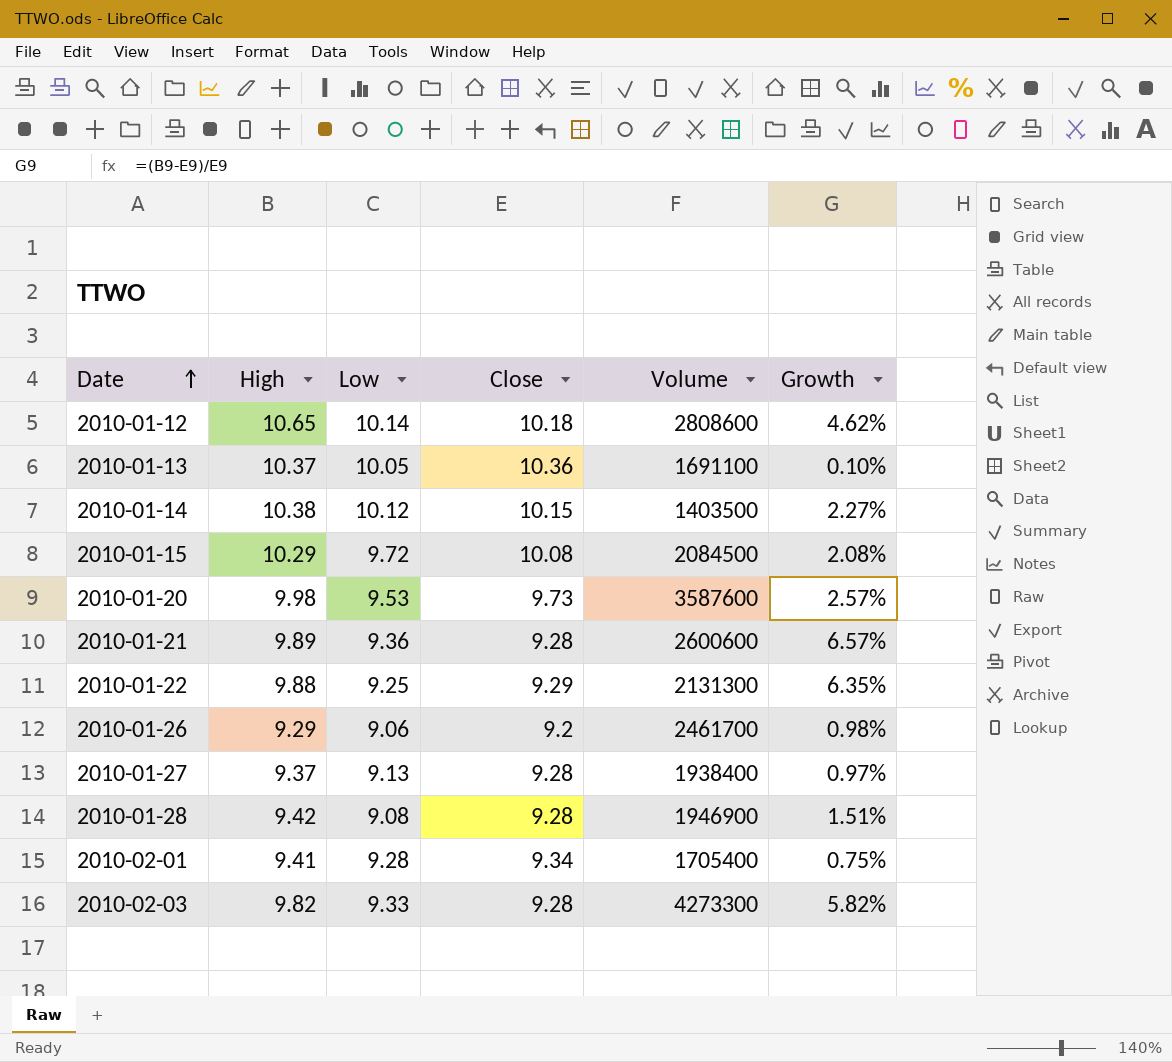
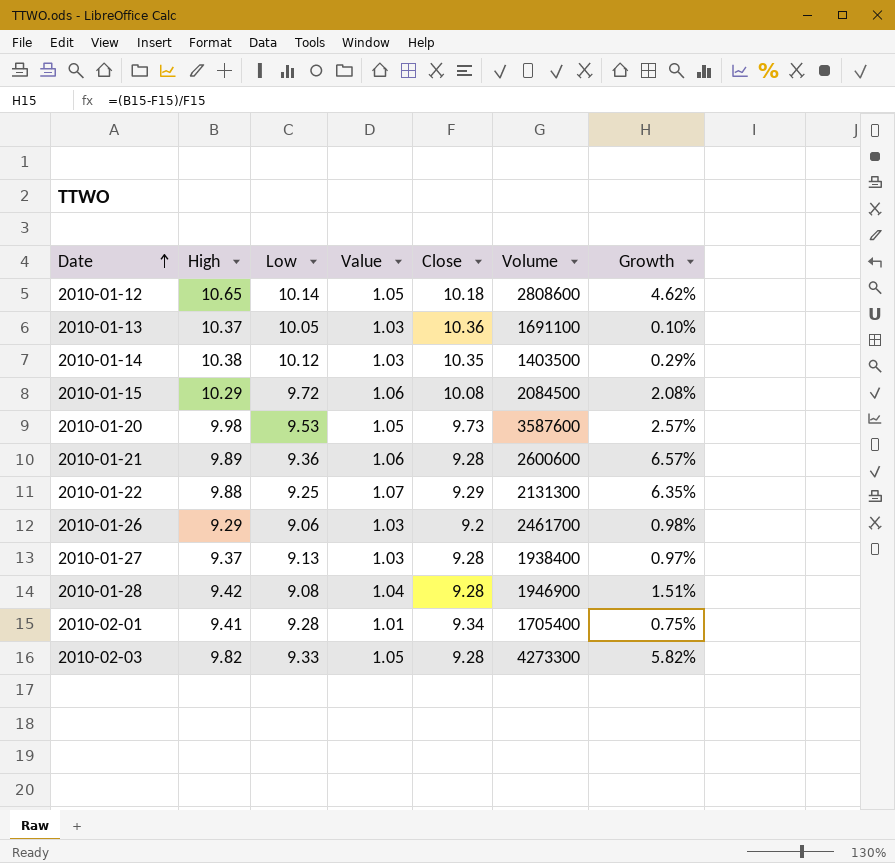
column Value | formula: none -> [High] / [Low]
2010-01-14 | Close: 10.15 -> 10.35
2010-01-14 | Growth: 2.27% -> 0.29%

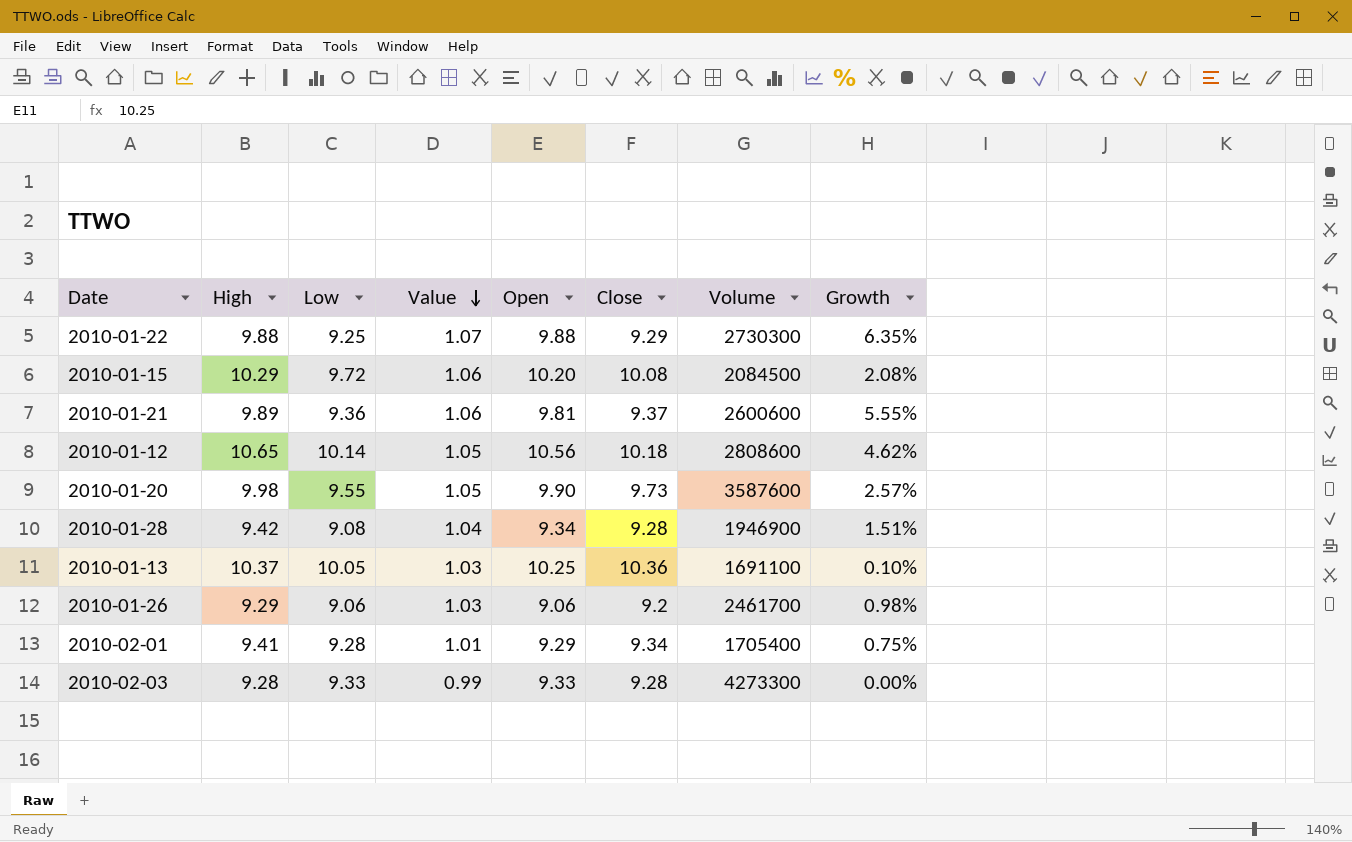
row order: Date ascending -> Value descending
column Open | position: none -> 5
row 2010-01-14: 10.38 | 10.12 | 1.03 | 10.35 | 1403500 | 0.29% -> none
row 2010-01-27: 9.37 | 9.13 | 1.03 | 9.28 | 1938400 | 0.97% -> none
2010-01-22 | Volume: 2131300 -> 2730300
2010-01-21 | Close: 9.28 -> 9.37
2010-01-21 | Growth: 6.57% -> 5.55%
2010-01-20 | Low: 9.53 -> 9.55
2010-02-03 | High: 9.82 -> 9.28
2010-02-03 | Value: 1.05 -> 0.99
2010-02-03 | Growth: 5.82% -> 0.00%

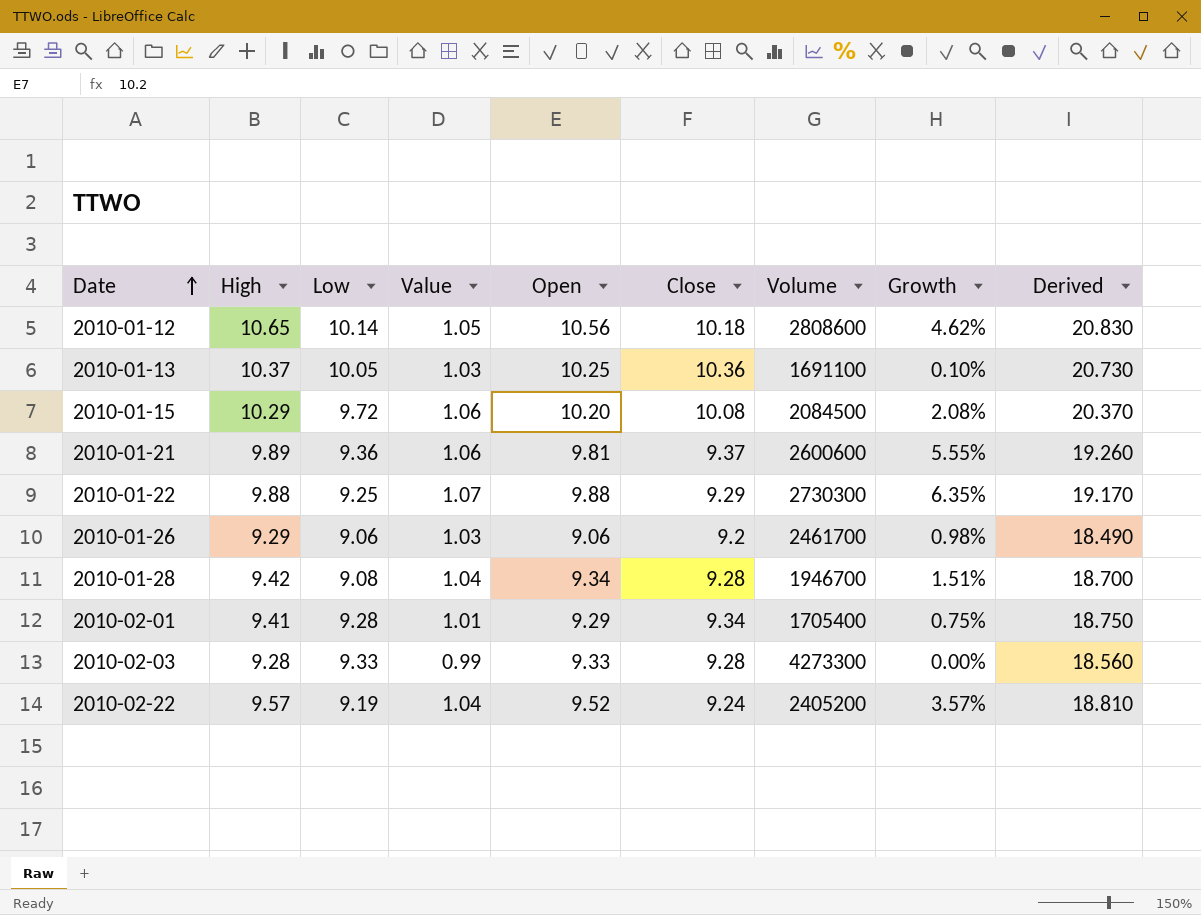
row order: Value descending -> Date ascending
column Derived | formula: none -> [High] + [Close]
row 2010-01-20: 9.98 | 9.55 | 1.05 | 9.90 | 9.73 | 3587600 | 2.57% -> none
2010-01-28 | Volume: 1946900 -> 1946700
row 2010-02-22: none -> 9.57 | 9.19 | 1.04 | 9.52 | 9.24 | 2405200 | 3.57% | 18.810

